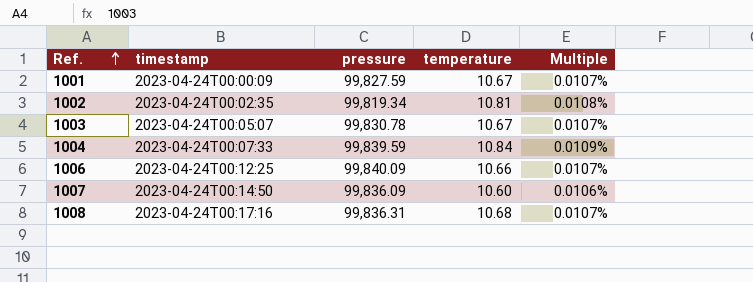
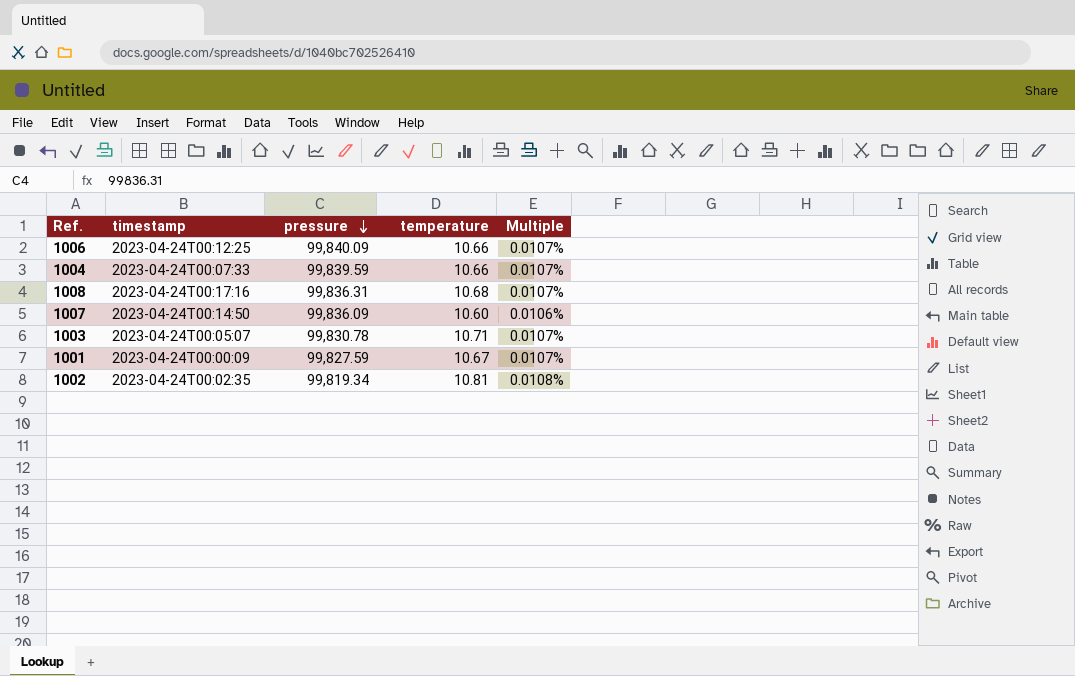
row order: Ref. ascending -> pressure descending
1004 | temperature: 10.84 -> 10.66
1004 | Multiple: 0.0109% -> 0.0107%
1003 | temperature: 10.67 -> 10.71

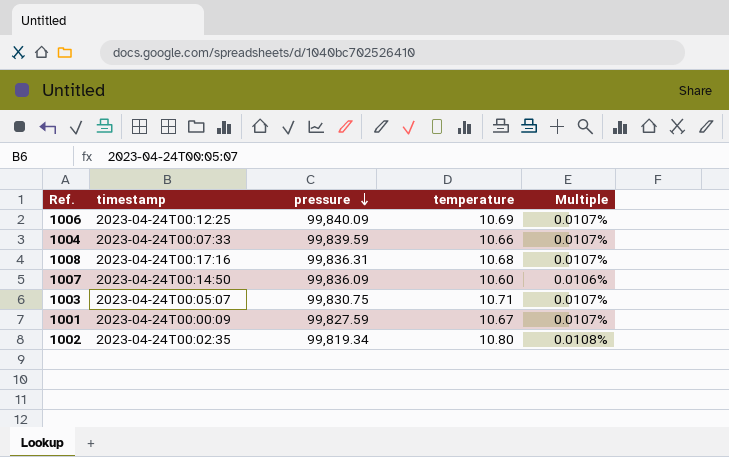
1006 | temperature: 10.66 -> 10.69
1003 | pressure: 99,830.78 -> 99,830.75
1002 | temperature: 10.81 -> 10.80

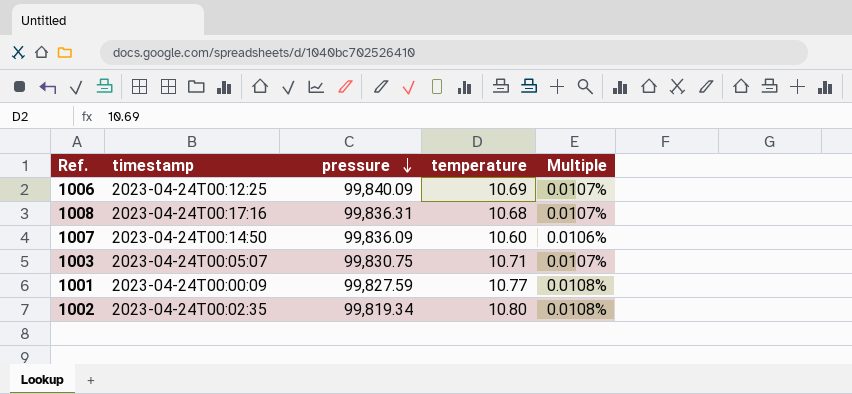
row 1004: 2023-04-24T00:07:33 | 99,839.59 | 10.66 | 0.0107% -> none
1001 | temperature: 10.67 -> 10.77
1001 | Multiple: 0.0107% -> 0.0108%

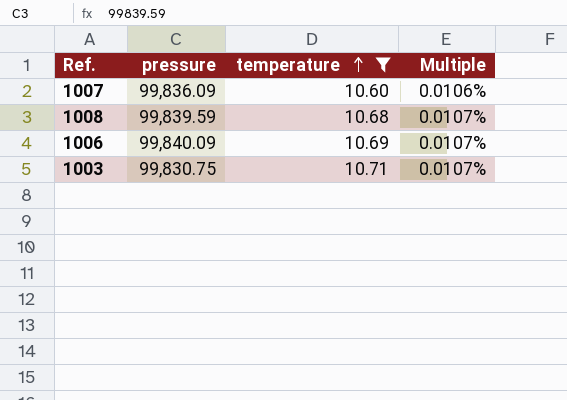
filter: none -> temperature <= 10.71
row order: pressure descending -> temperature ascending
column timestamp | position: 2 -> none
1008 | pressure: 99,836.31 -> 99,839.59

